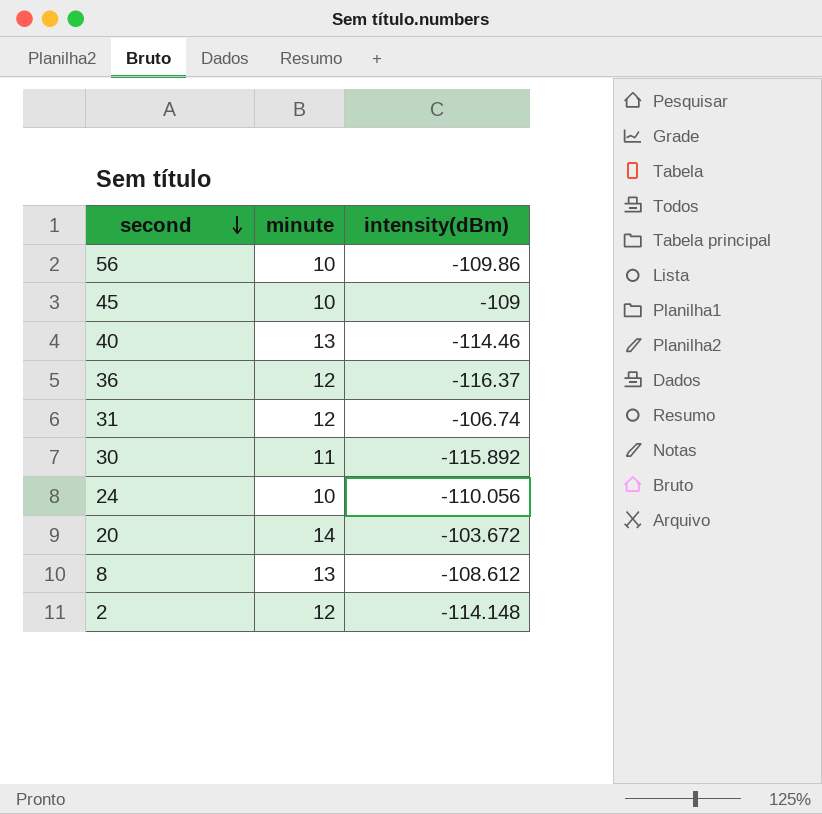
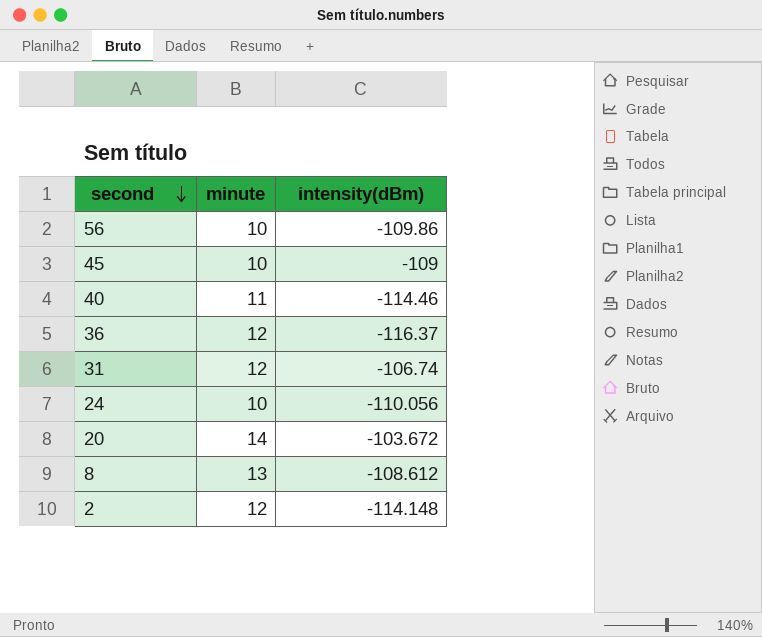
row 30: 11 | -115.892 -> none
40 | minute: 13 -> 11

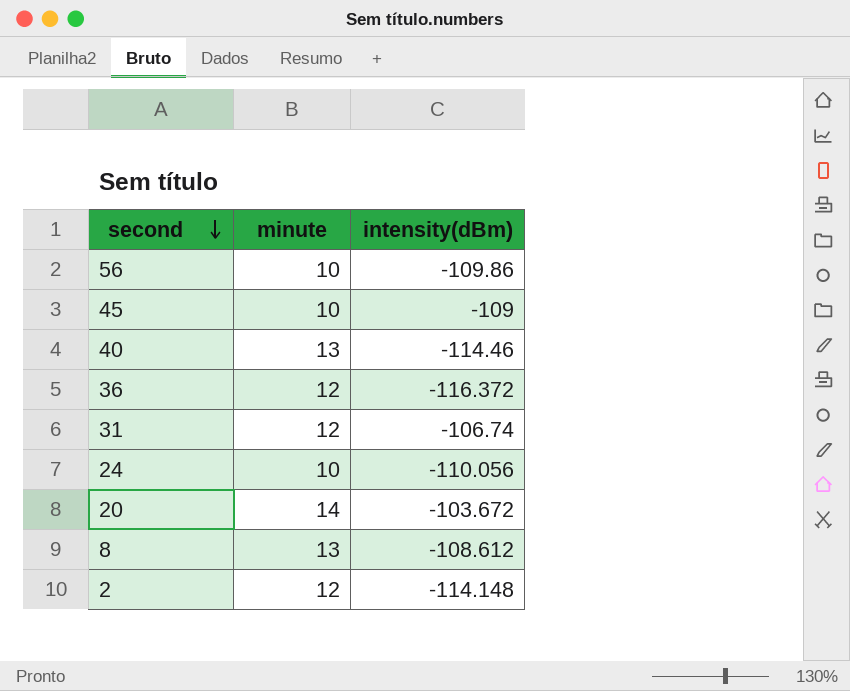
40 | minute: 11 -> 13
36 | intensity(dBm): -116.37 -> -116.372

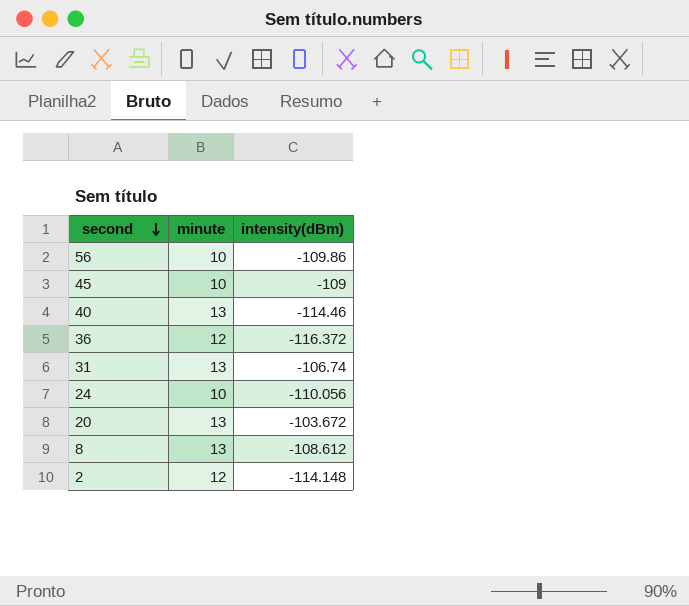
31 | minute: 12 -> 13
20 | minute: 14 -> 13

